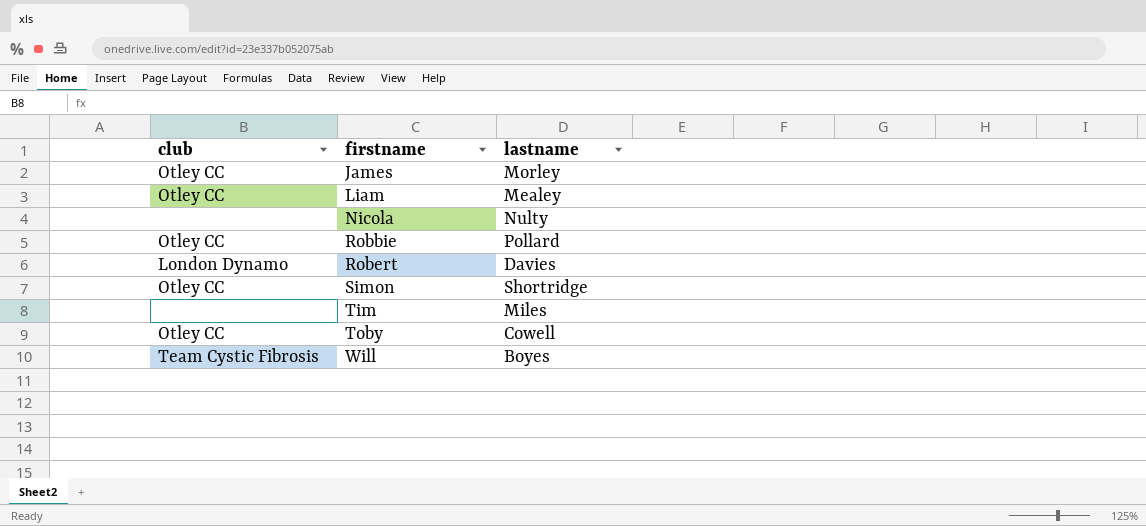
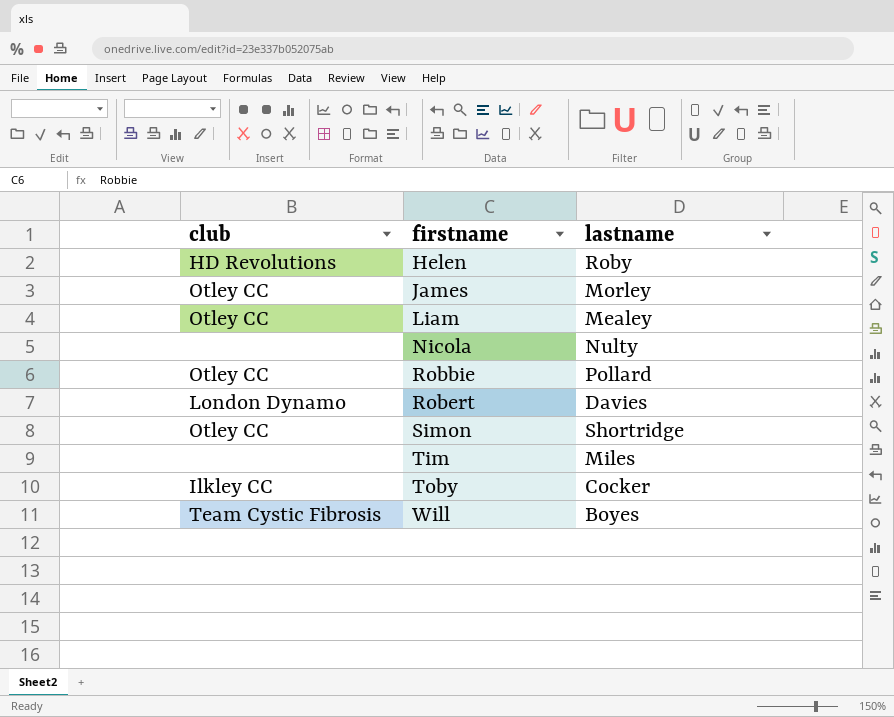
row Helen: none -> HD Revolutions | Roby
Toby | club: Otley CC -> Ilkley CC
Toby | lastname: Cowell -> Cocker

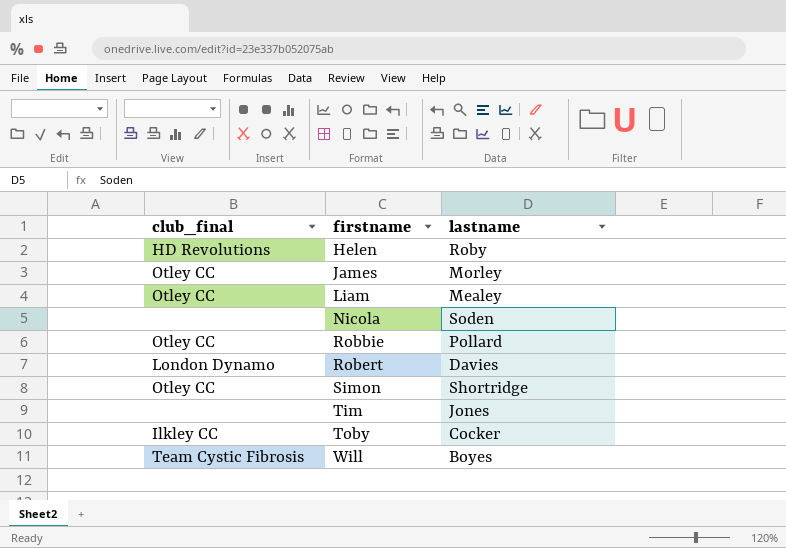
column name: club -> club_final
Nicola | lastname: Nulty -> Soden
Tim | lastname: Miles -> Jones

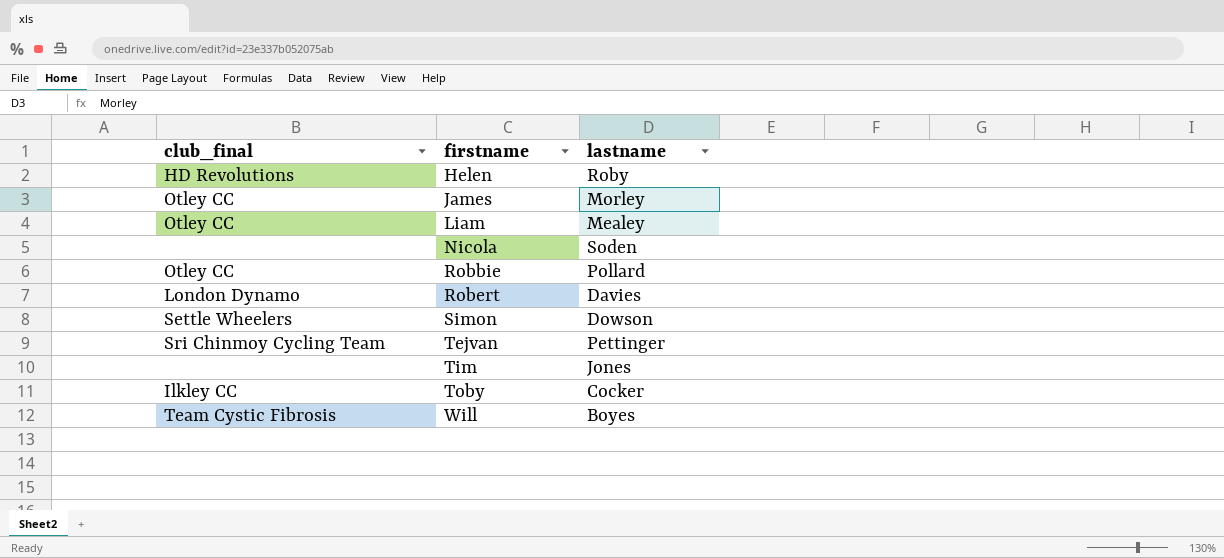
Simon | club_final: Otley CC -> Settle Wheelers
Simon | lastname: Shortridge -> Dowson
row Tejvan: none -> Sri Chinmoy Cycling Team | Pettinger

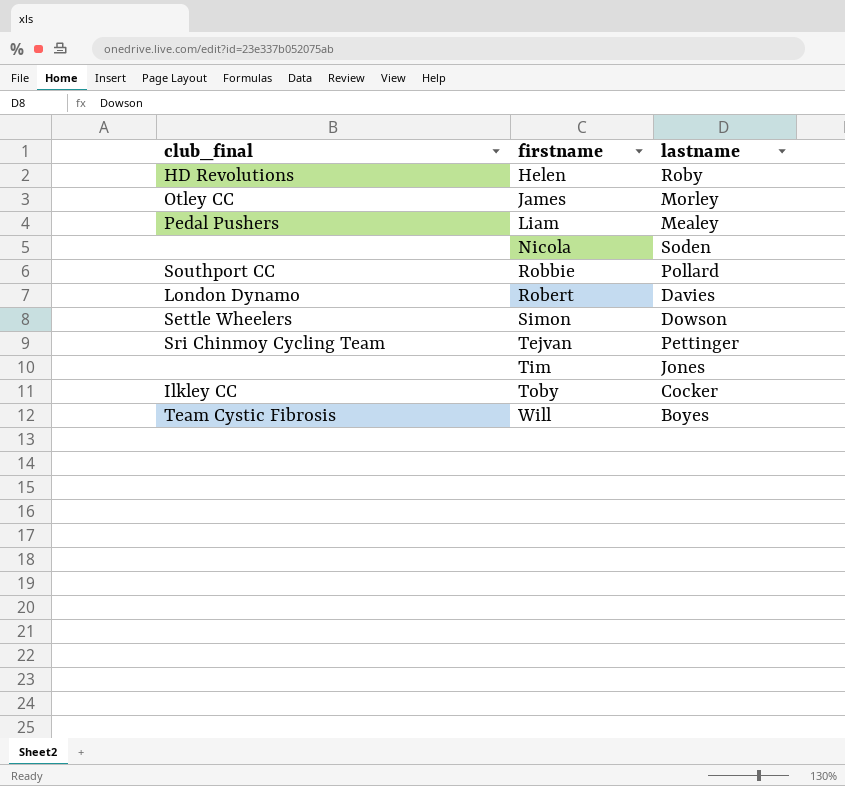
Liam | club_final: Otley CC -> Pedal Pushers
Robbie | club_final: Otley CC -> Southport CC

